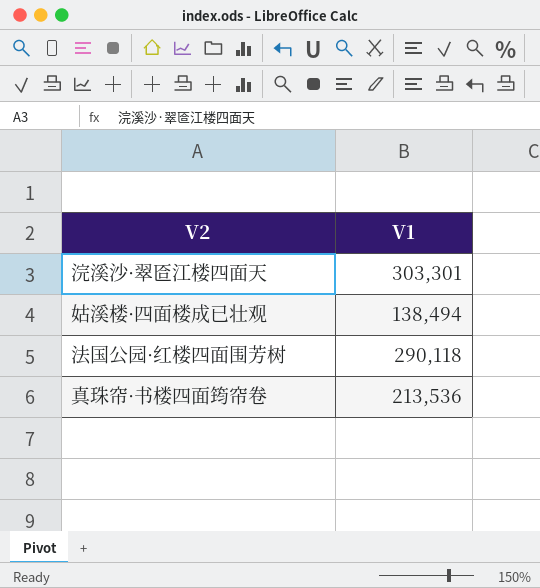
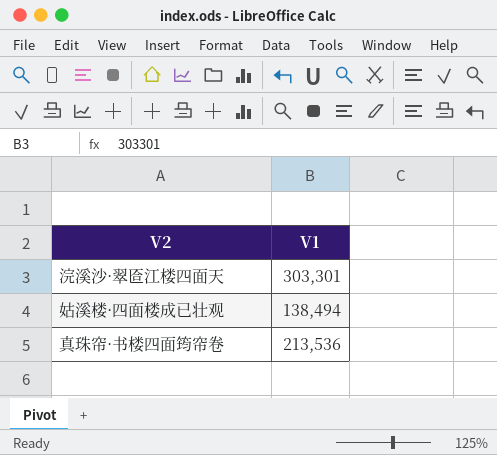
row 法国公园·红楼四面围芳树: 290,118 -> none

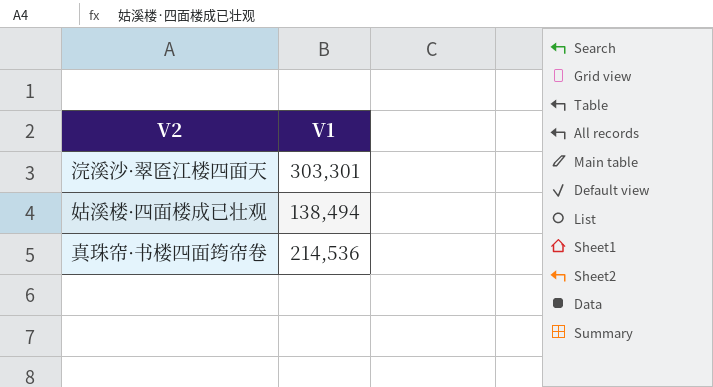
真珠帘·书楼四面筠帘卷 | V1: 213,536 -> 214,536

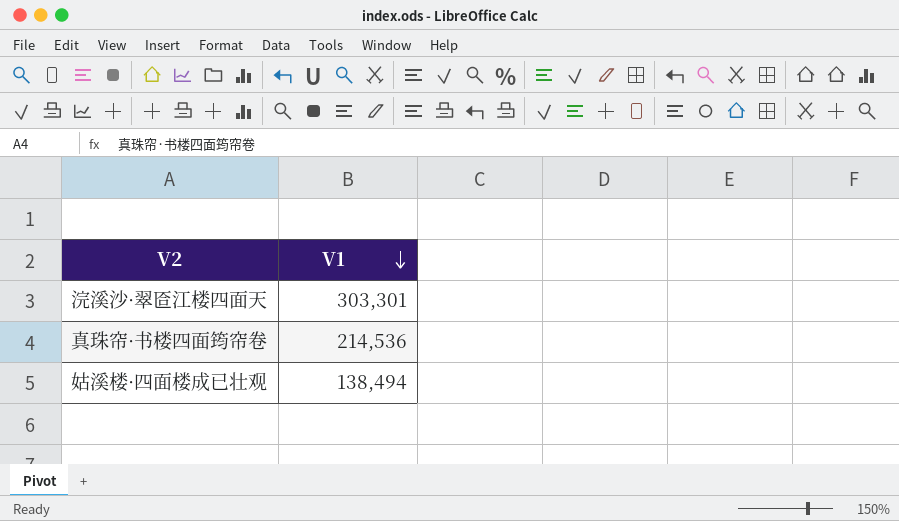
row order: none -> V1 descending

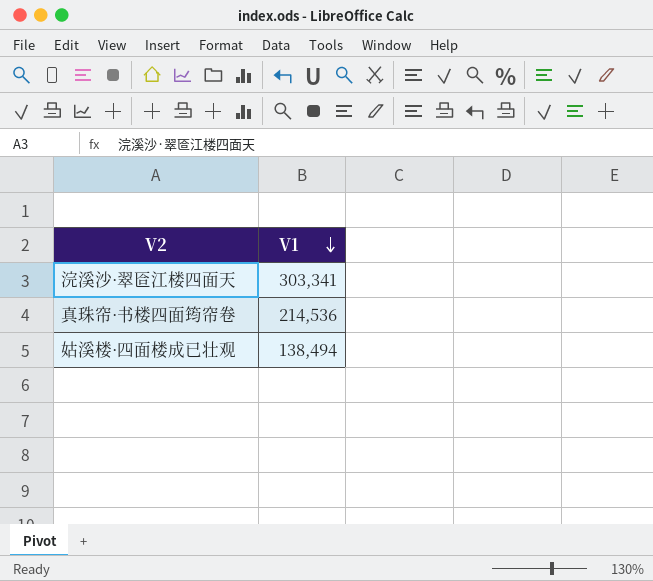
浣溪沙·翠匼江楼四面天 | V1: 303,301 -> 303,341

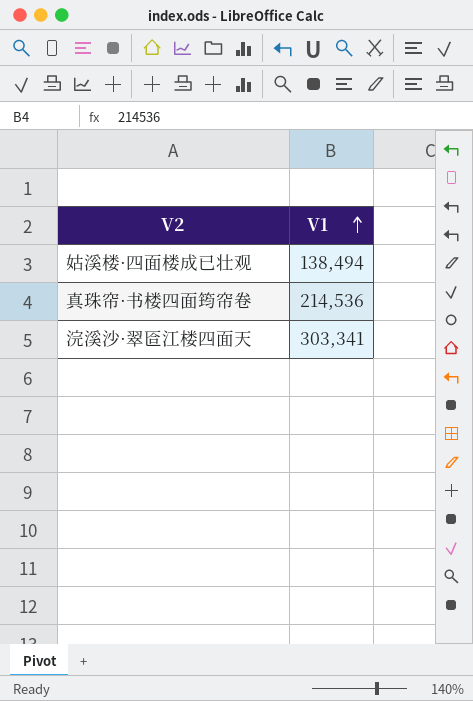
row order: V1 descending -> V1 ascending

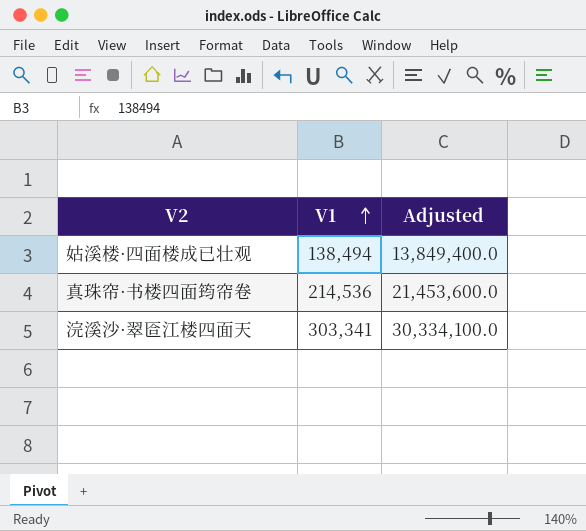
column Adjusted | formula: none -> [V1] * 100

